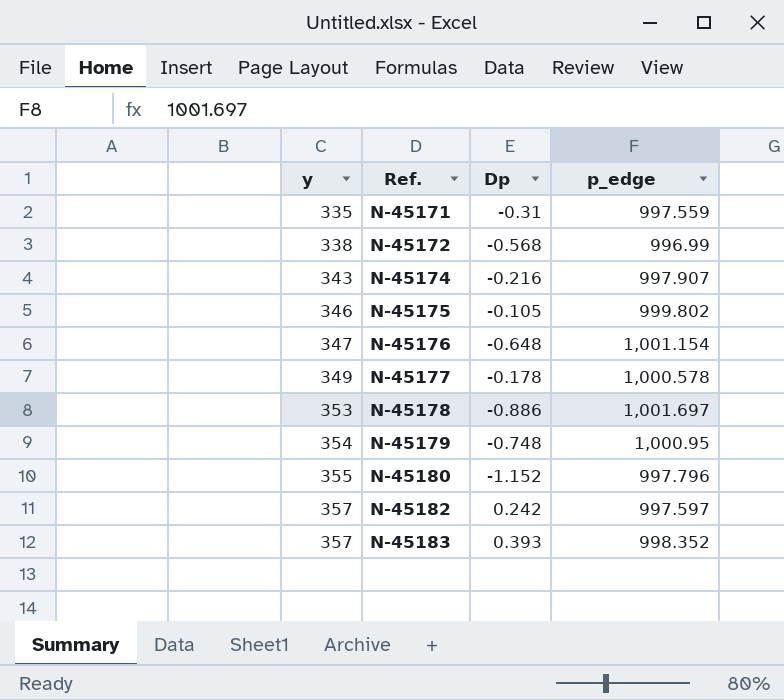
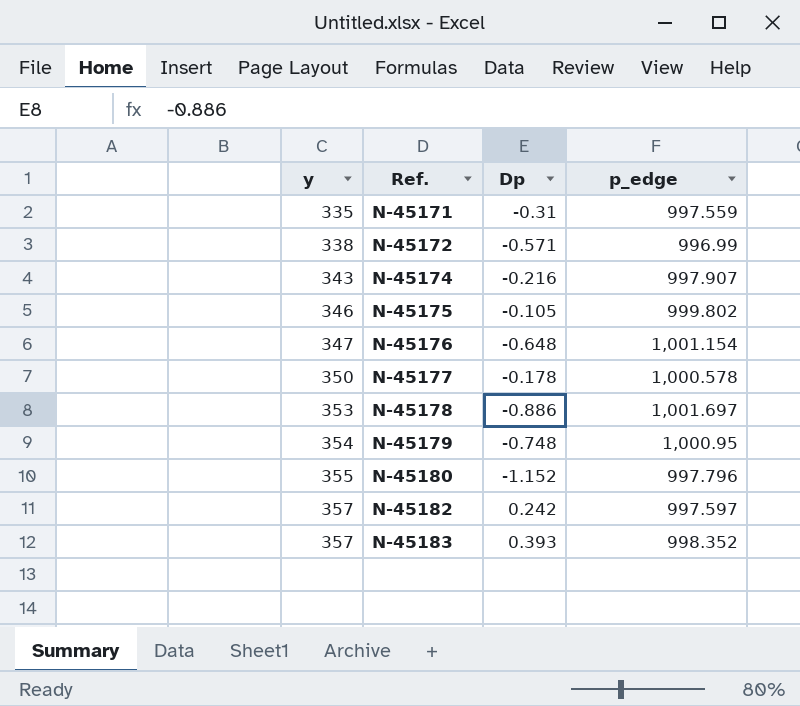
N-45172 | Dp: -0.568 -> -0.571
N-45177 | y: 349 -> 350

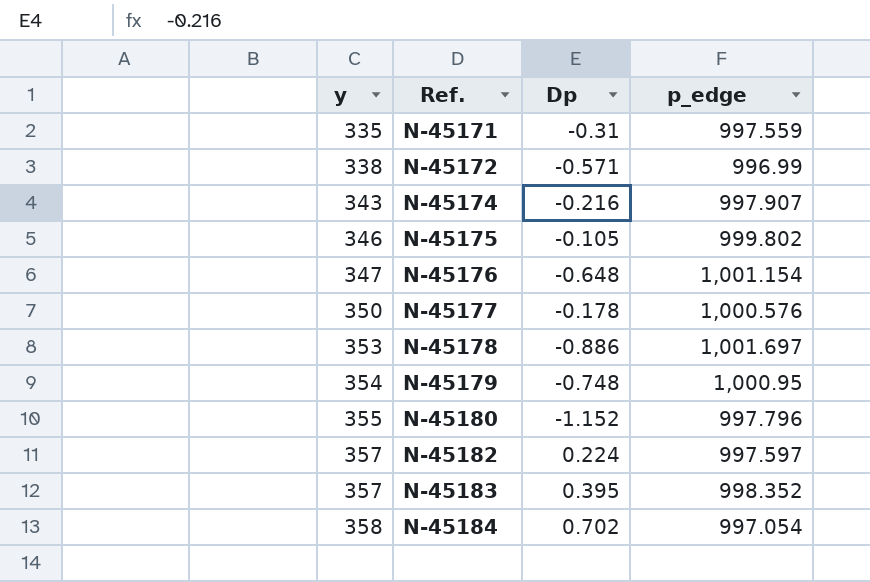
N-45177 | p_edge: 1,000.578 -> 1,000.576
N-45182 | Dp: 0.242 -> 0.224
N-45183 | Dp: 0.393 -> 0.395
row N-45184: none -> 358 | 0.702 | 997.054

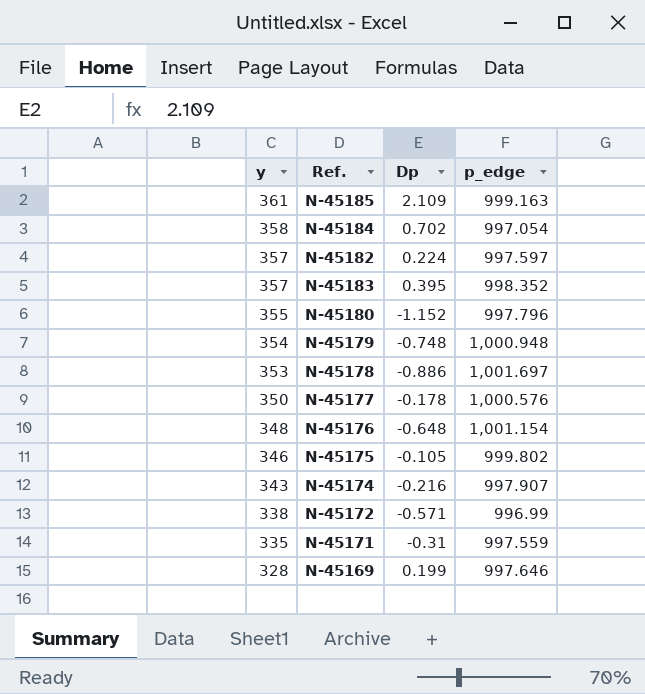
row order: y ascending -> y descending
row N-45185: none -> 361 | 2.109 | 999.163
N-45179 | p_edge: 1,000.95 -> 1,000.948
N-45176 | y: 347 -> 348
row N-45169: none -> 328 | 0.199 | 997.646

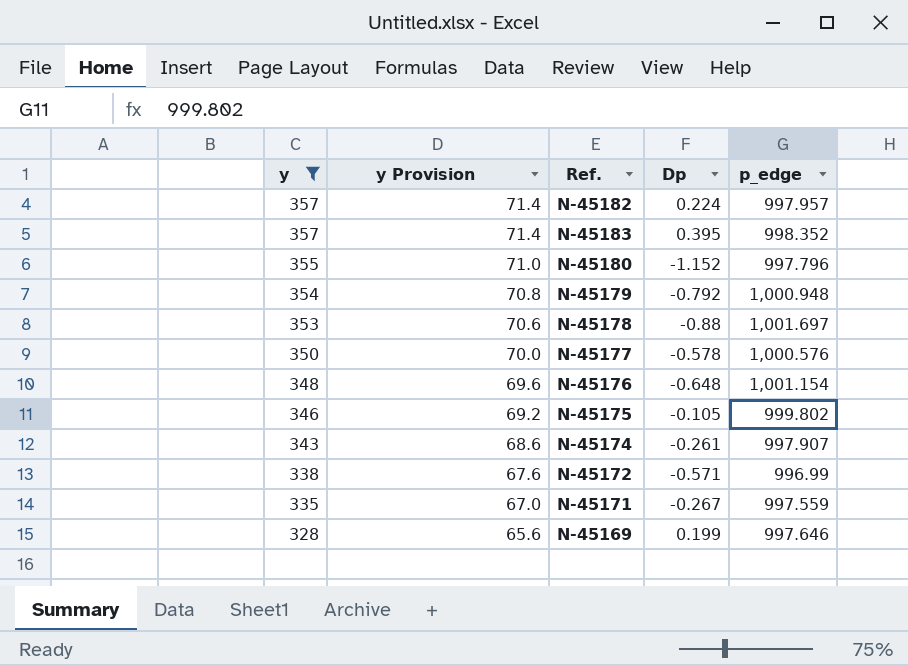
filter: none -> y <= 357
column y Provision | formula: none -> [y] * 0.2
N-45182 | p_edge: 997.597 -> 997.957
N-45179 | Dp: -0.748 -> -0.792
N-45178 | Dp: -0.886 -> -0.88
N-45177 | Dp: -0.178 -> -0.578
N-45174 | Dp: -0.216 -> -0.261
N-45171 | Dp: -0.31 -> -0.267

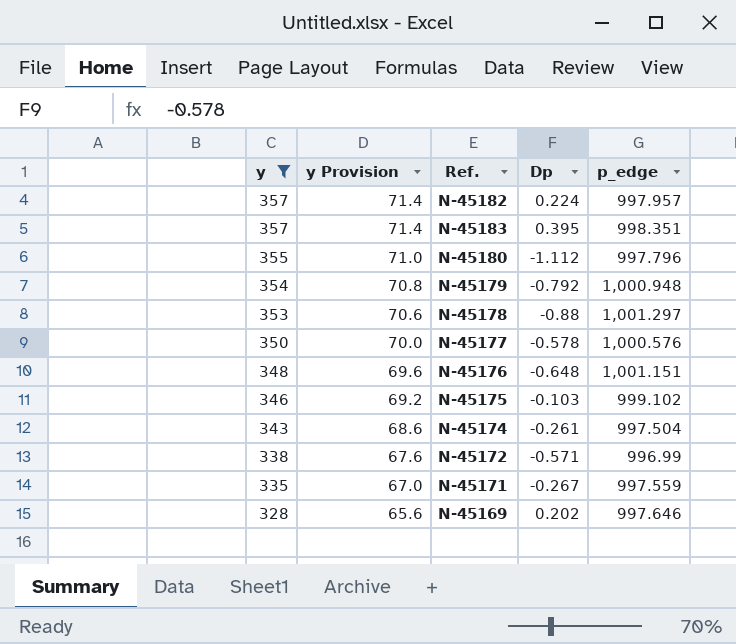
N-45183 | p_edge: 998.352 -> 998.351
N-45180 | Dp: -1.152 -> -1.112
N-45178 | p_edge: 1,001.697 -> 1,001.297
N-45176 | p_edge: 1,001.154 -> 1,001.151
N-45175 | Dp: -0.105 -> -0.103
N-45175 | p_edge: 999.802 -> 999.102
N-45174 | p_edge: 997.907 -> 997.504
N-45169 | Dp: 0.199 -> 0.202

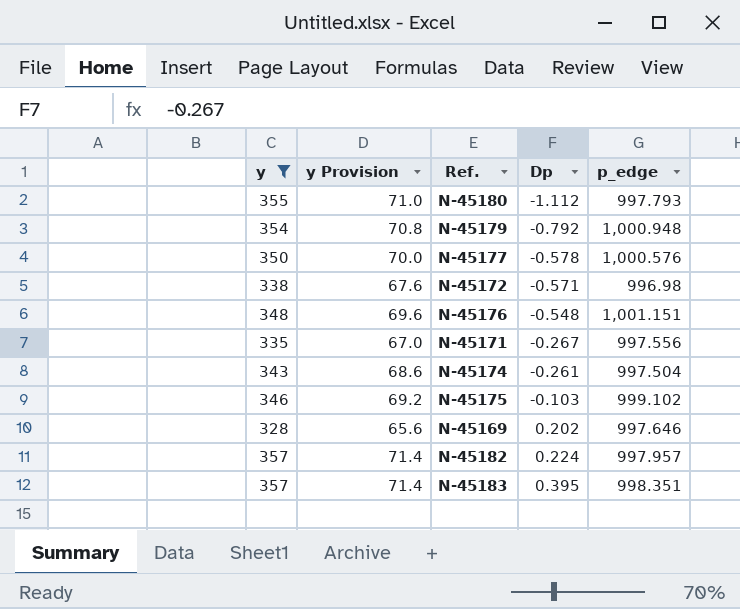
row order: y descending -> Dp ascending
row N-45178: 353 | 70.6 | -0.88 | 1,001.297 -> none
N-45180 | p_edge: 997.796 -> 997.793
N-45172 | p_edge: 996.99 -> 996.98
N-45176 | Dp: -0.648 -> -0.548
N-45171 | p_edge: 997.559 -> 997.556

